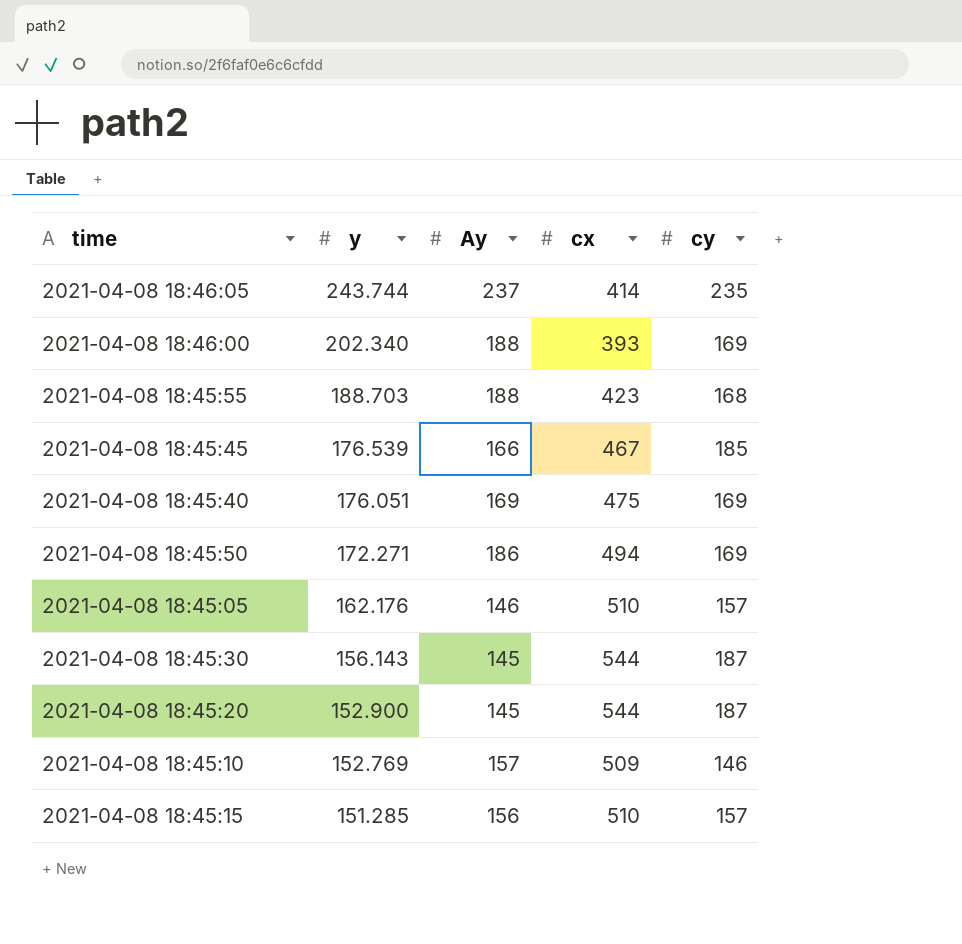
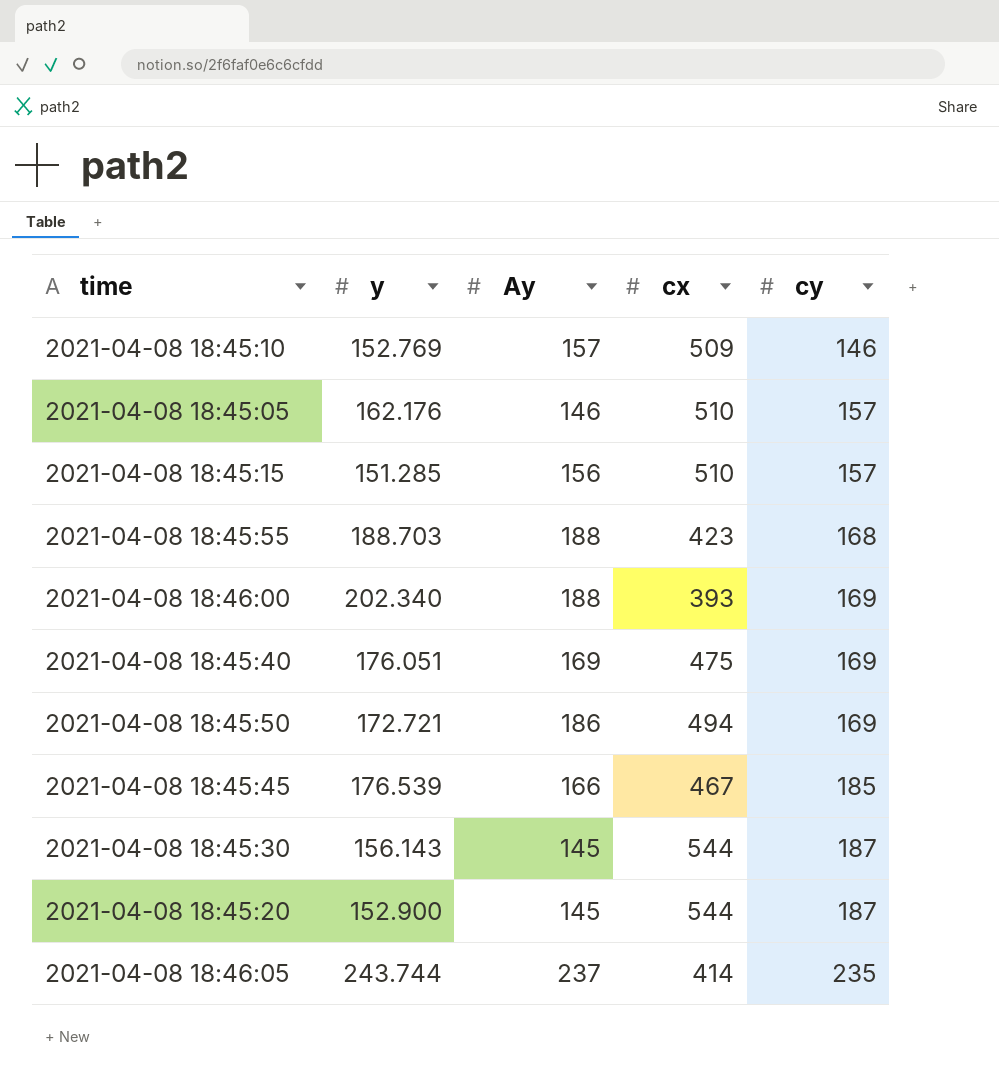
row order: y descending -> cy ascending
2021-04-08 18:45:50 | y: 172.271 -> 172.721

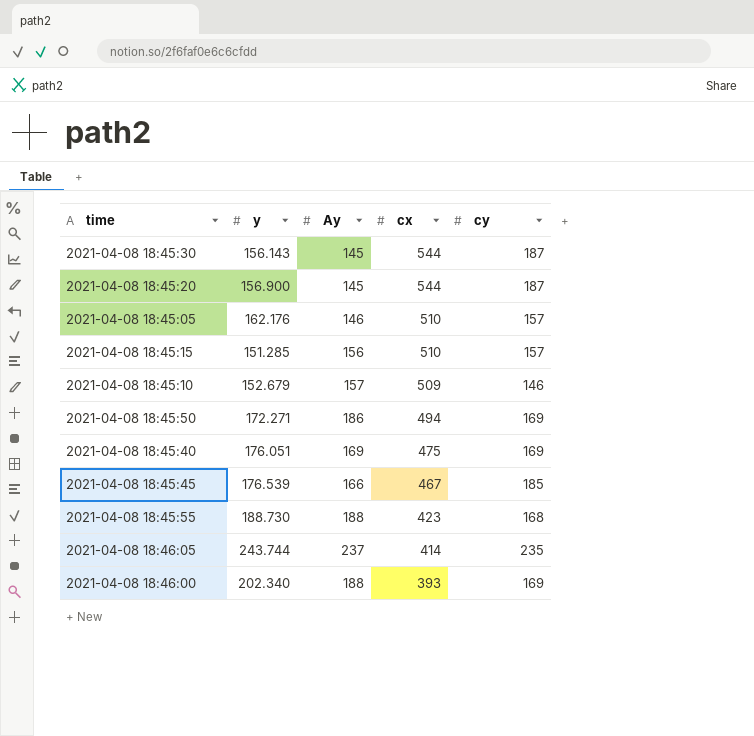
row order: cy ascending -> cx descending
2021-04-08 18:45:20 | y: 152.900 -> 156.900
2021-04-08 18:45:10 | y: 152.769 -> 152.679
2021-04-08 18:45:50 | y: 172.721 -> 172.271
2021-04-08 18:45:55 | y: 188.703 -> 188.730

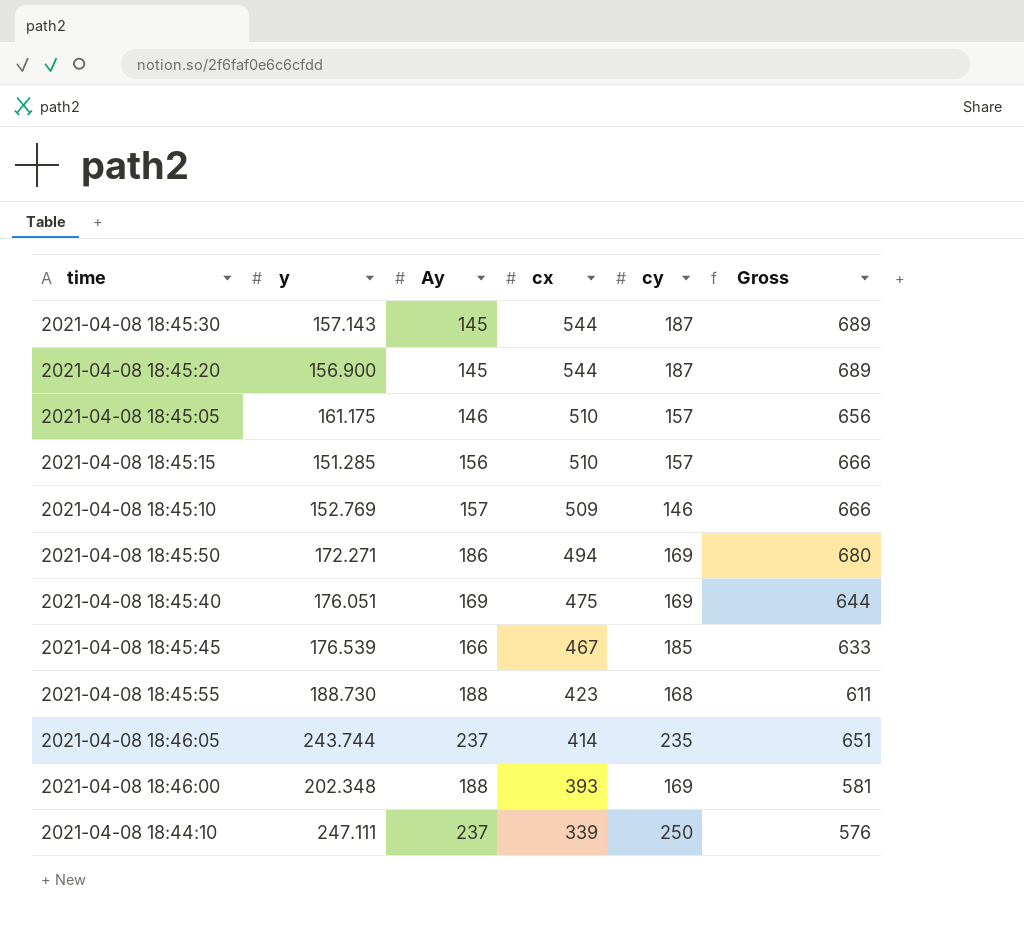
column Gross | formula: none -> [Ay] + [cx]
2021-04-08 18:45:30 | y: 156.143 -> 157.143
2021-04-08 18:45:05 | y: 162.176 -> 161.175
2021-04-08 18:45:10 | y: 152.679 -> 152.769
2021-04-08 18:46:00 | y: 202.340 -> 202.348
row 2021-04-08 18:44:10: none -> 247.111 | 237 | 339 | 250 | 576

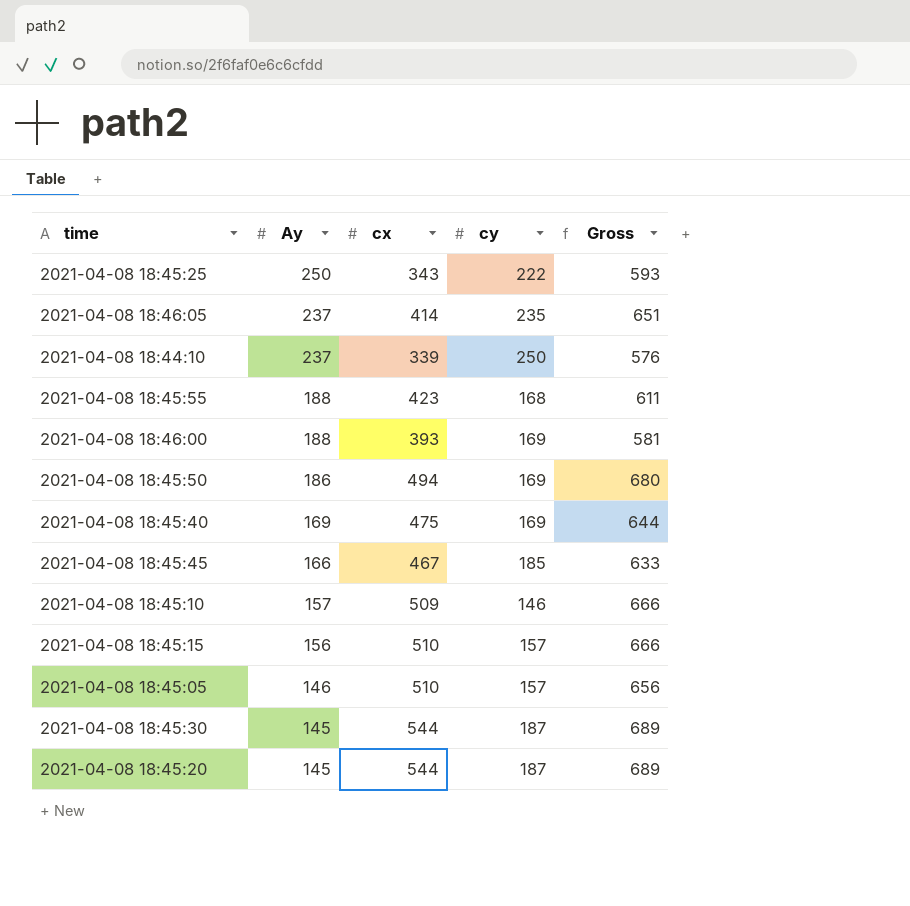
row order: cx descending -> Ay descending
column y | position: 2 -> none
row 2021-04-08 18:45:25: none -> 250 | 343 | 222 | 593

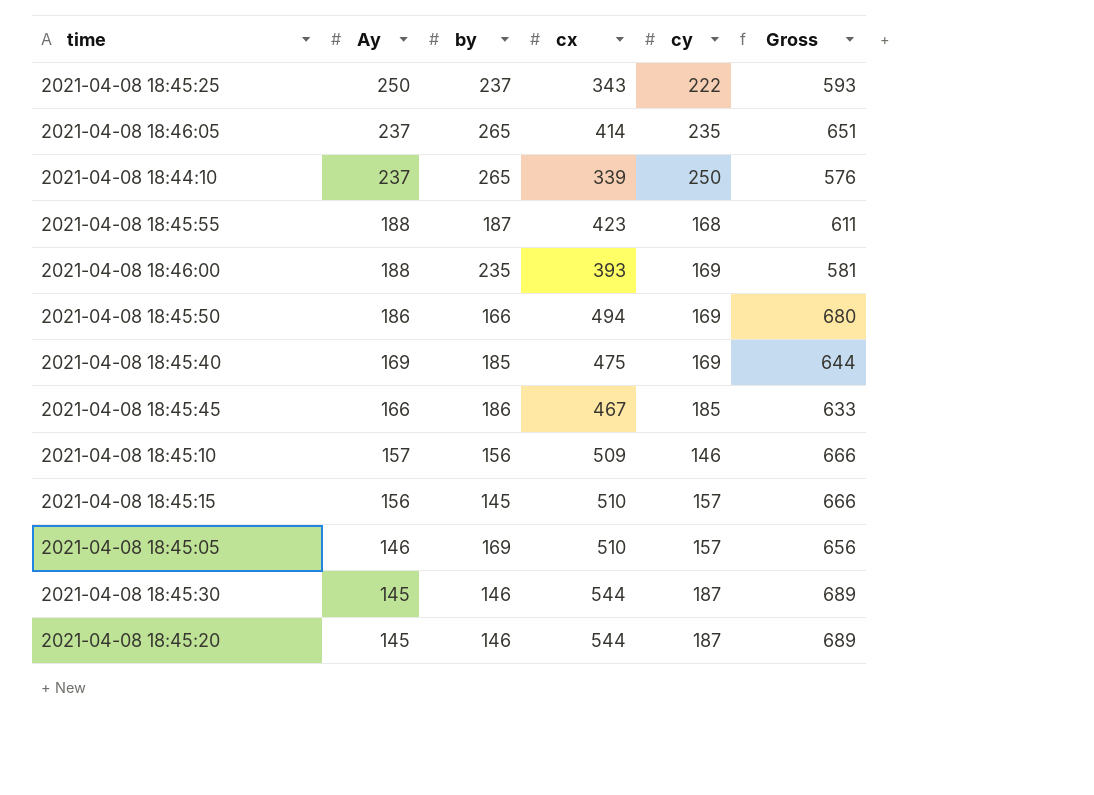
column by | position: none -> 3

